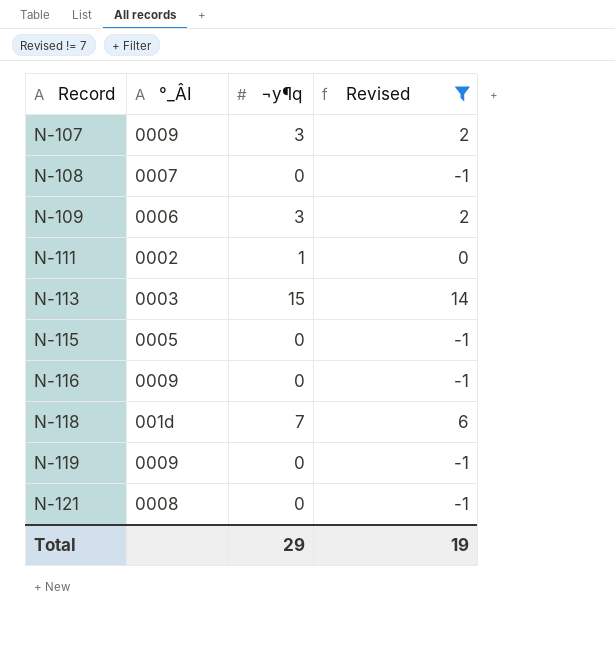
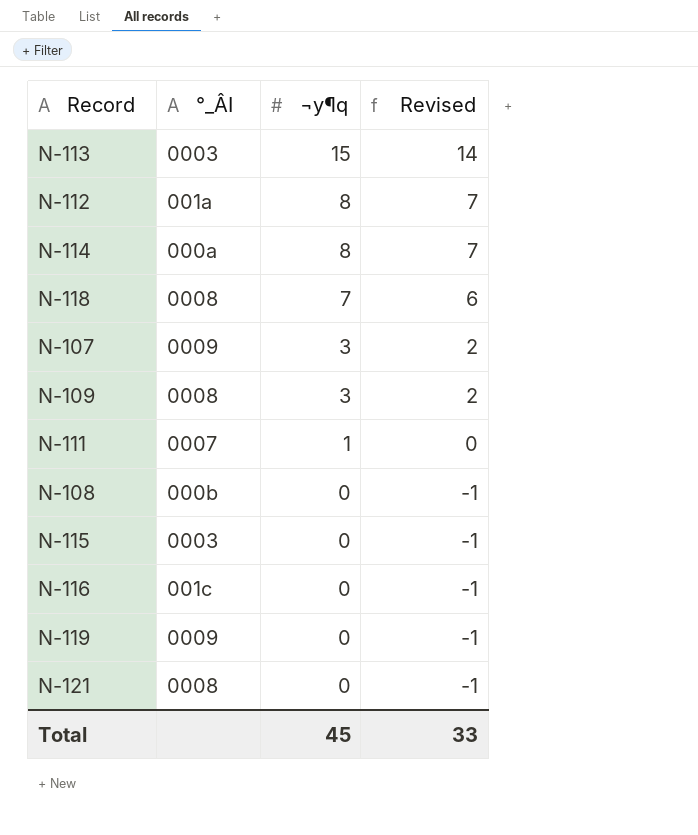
filter: Revised != 7 -> none
row order: Record ascending -> ¬y¶q descending
N-118 | °_ÂI: 001d -> 0008
N-109 | °_ÂI: 0006 -> 0008
N-111 | °_ÂI: 0002 -> 0007
N-108 | °_ÂI: 0007 -> 000b
N-115 | °_ÂI: 0005 -> 0003
N-116 | °_ÂI: 0009 -> 001c
Total | ¬y¶q: 29 -> 45
Total | Revised: 19 -> 33

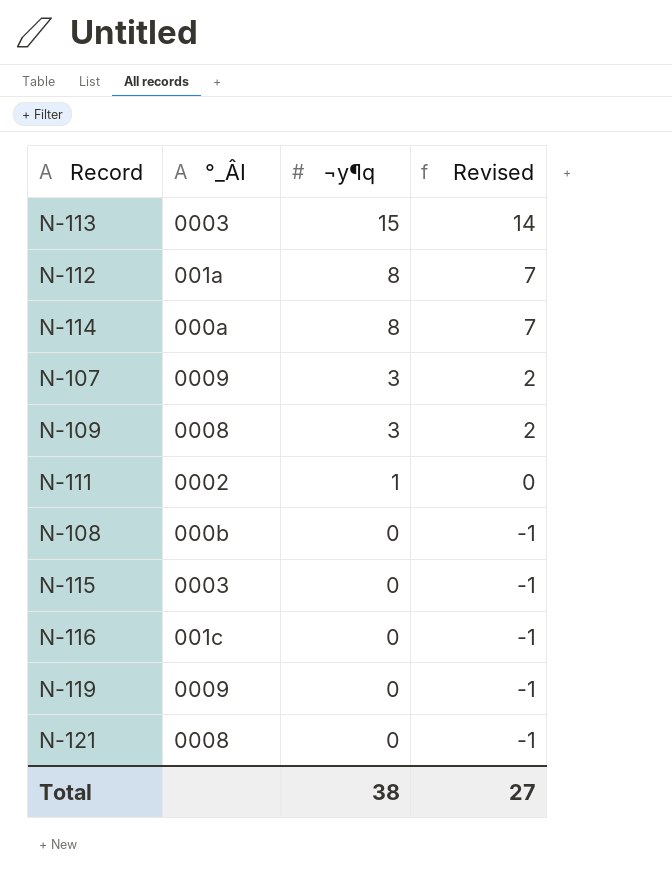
row N-118: 0008 | 7 | 6 -> none
N-111 | °_ÂI: 0007 -> 0002
Total | ¬y¶q: 45 -> 38
Total | Revised: 33 -> 27

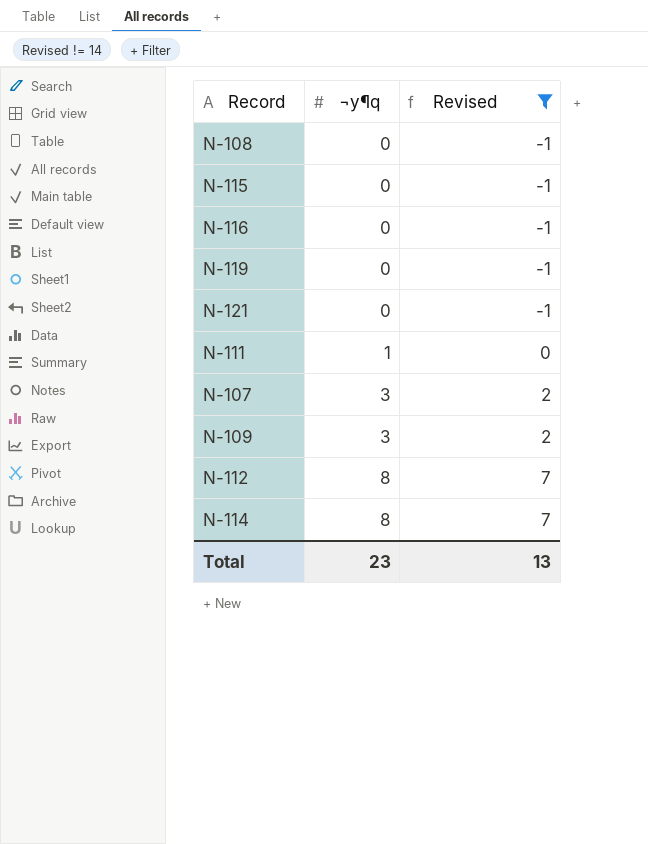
filter: none -> Revised != 14
row order: ¬y¶q descending -> ¬y¶q ascending
column °_ÂI | position: 2 -> none
Total | ¬y¶q: 38 -> 23
Total | Revised: 27 -> 13

